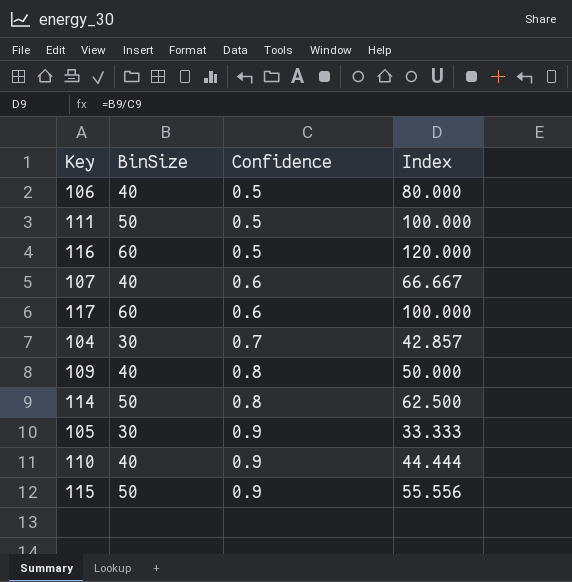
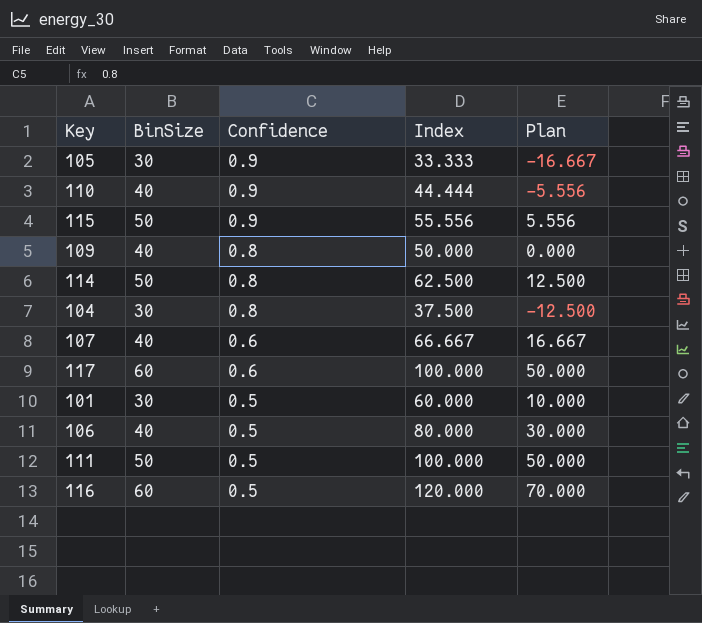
row order: Confidence ascending -> Confidence descending
column Plan | formula: none -> [Index] - 50
104 | Confidence: 0.7 -> 0.8
104 | Index: 42.857 -> 37.500
row 101: none -> 30 | 0.5 | 60.000 | 10.000

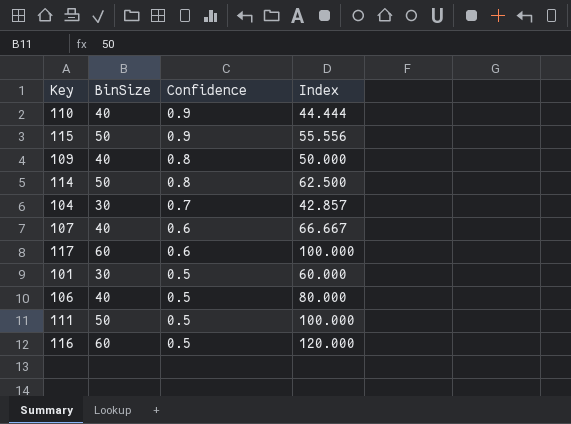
column Plan | formula: [Index] - 50 -> none
row 105: 30 | 0.9 | 33.333 | -16.667 -> none
104 | Confidence: 0.8 -> 0.7
104 | Index: 37.500 -> 42.857

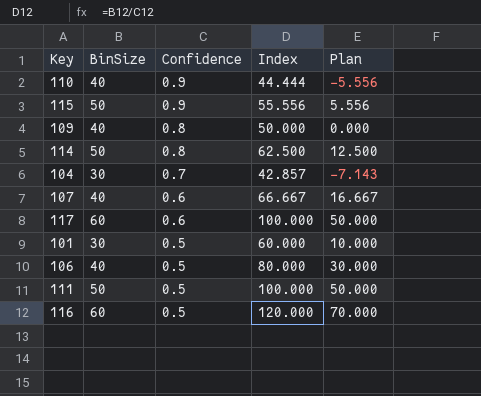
column Plan | formula: none -> [Index] - 50

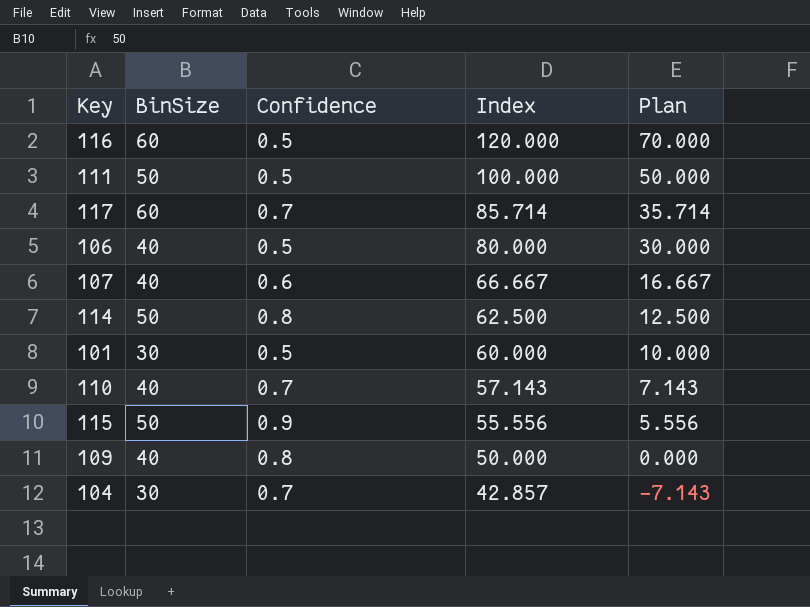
row order: Confidence descending -> Index descending
117 | Confidence: 0.6 -> 0.7
117 | Index: 100.000 -> 85.714
117 | Plan: 50.000 -> 35.714
110 | Confidence: 0.9 -> 0.7
110 | Index: 44.444 -> 57.143
110 | Plan: -5.556 -> 7.143

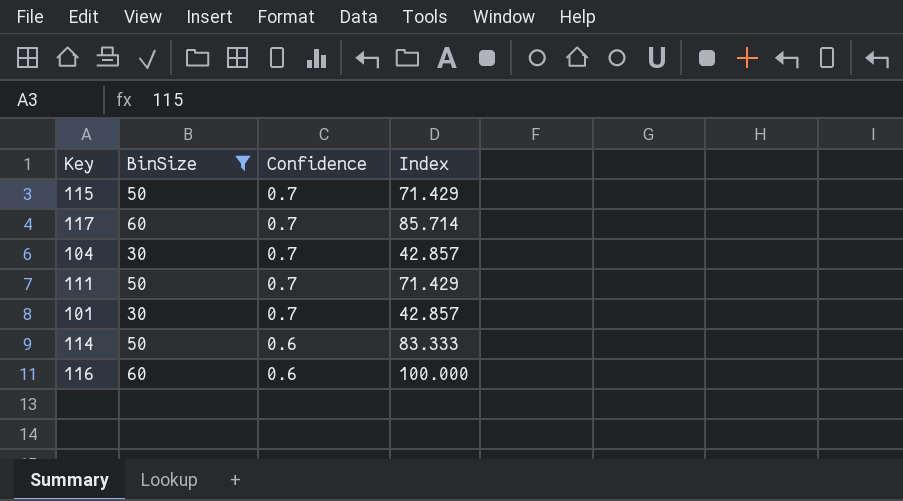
filter: none -> BinSize != 40
row order: Index descending -> Confidence descending
column Plan | formula: [Index] - 50 -> none
115 | Confidence: 0.9 -> 0.7
115 | Index: 55.556 -> 71.429
111 | Confidence: 0.5 -> 0.7
111 | Index: 100.000 -> 71.429
101 | Confidence: 0.5 -> 0.7
101 | Index: 60.000 -> 42.857
114 | Confidence: 0.8 -> 0.6
114 | Index: 62.500 -> 83.333
116 | Confidence: 0.5 -> 0.6
116 | Index: 120.000 -> 100.000

